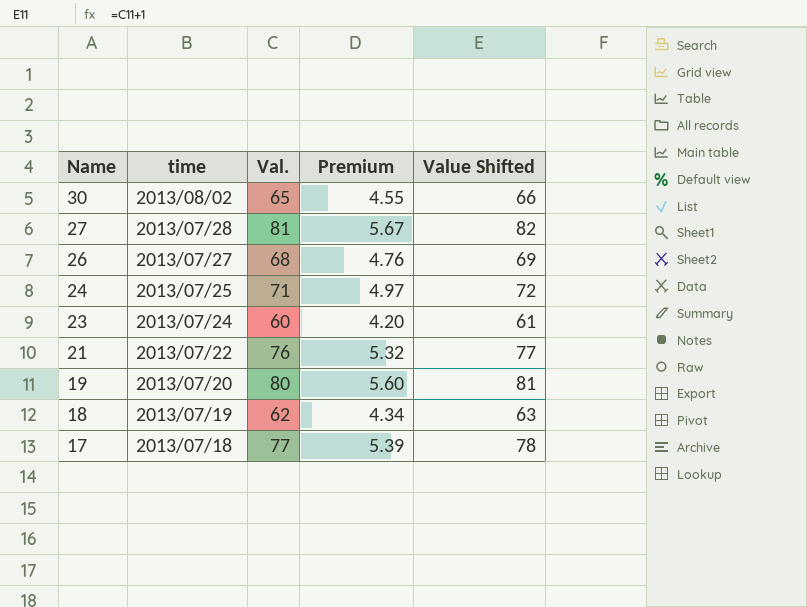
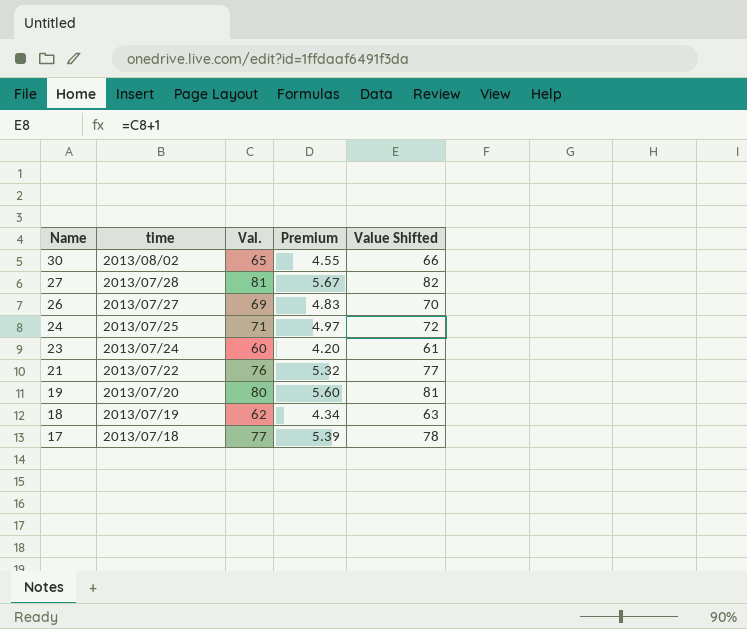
26 | Val.: 68 -> 69
26 | Premium: 4.76 -> 4.83
26 | Value Shifted: 69 -> 70

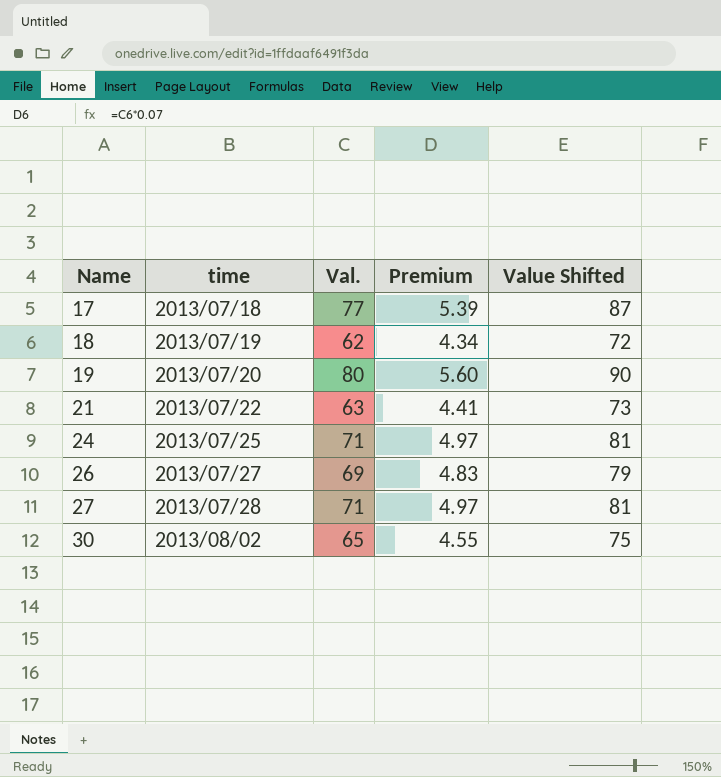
row order: Name descending -> Name ascending
column Value Shifted | formula: [Val.] + 1 -> [Val.] + 10
row 23: 2013/07/24 | 60 | 4.20 | 61 -> none
21 | Val.: 76 -> 63
21 | Premium: 5.32 -> 4.41
27 | Val.: 81 -> 71
27 | Premium: 5.67 -> 4.97

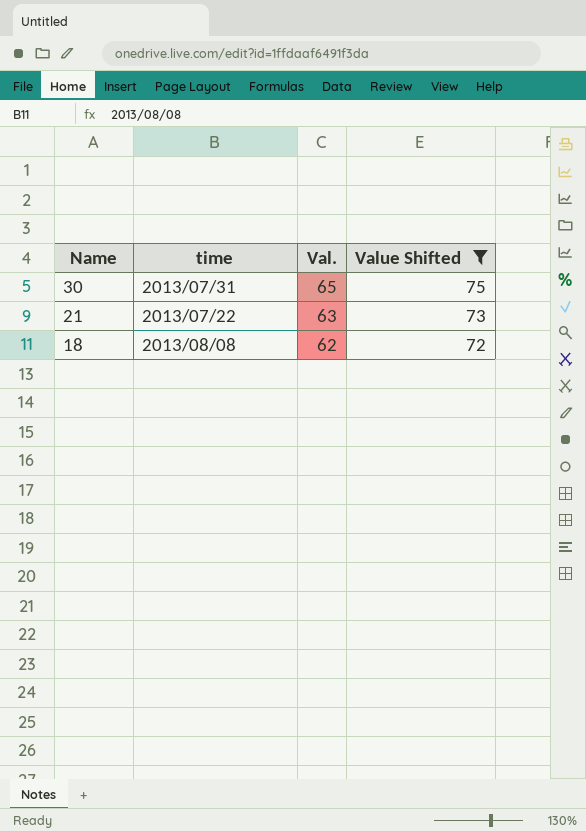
filter: none -> Value Shifted <= 75
row order: Name ascending -> Name descending
column Premium | formula: [Val.] * 0.07 -> none
30 | time: 2013/08/02 -> 2013/07/31
18 | time: 2013/07/19 -> 2013/08/08

